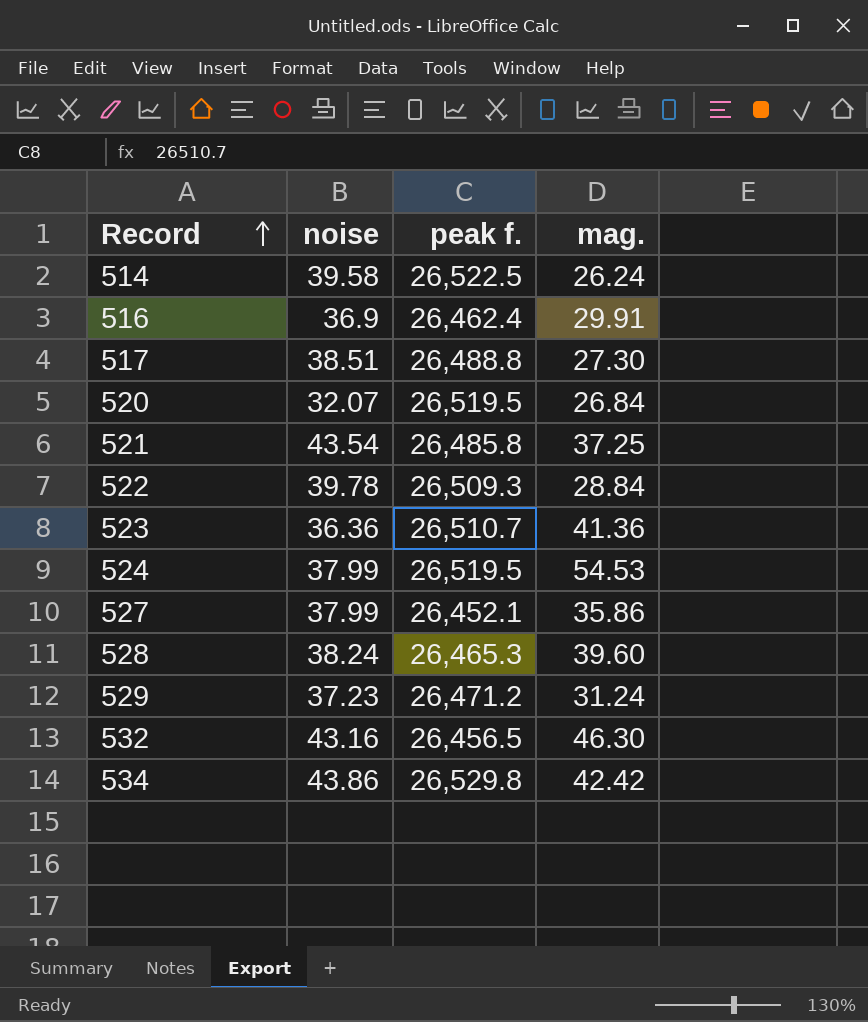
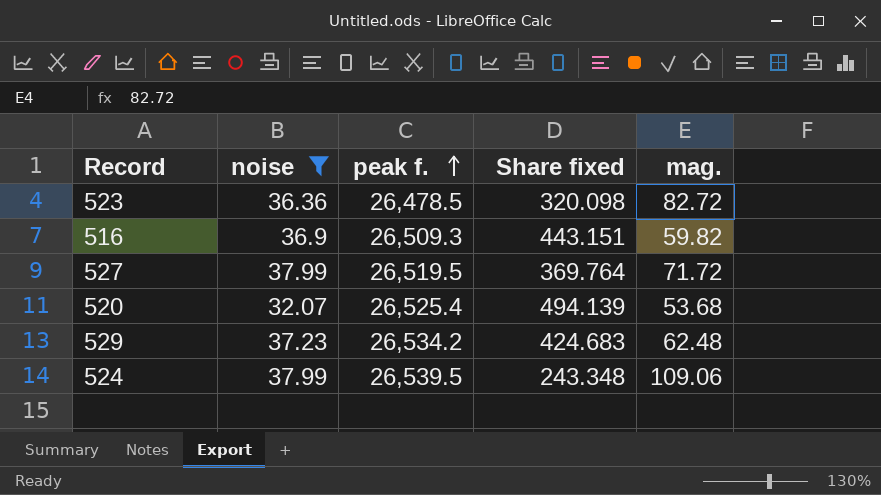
filter: none -> noise <= 37.99
row order: Record ascending -> peak f. ascending
column Share fixed | formula: none -> [peak f.] / [mag.]
523 | peak f.: 26,510.7 -> 26,478.5
523 | mag.: 41.36 -> 82.72
516 | peak f.: 26,462.4 -> 26,509.3
516 | mag.: 29.91 -> 59.82
527 | peak f.: 26,452.1 -> 26,519.5
527 | mag.: 35.86 -> 71.72
520 | peak f.: 26,519.5 -> 26,525.4
520 | mag.: 26.84 -> 53.68
529 | peak f.: 26,471.2 -> 26,534.2
529 | mag.: 31.24 -> 62.48
524 | peak f.: 26,519.5 -> 26,539.5
524 | mag.: 54.53 -> 109.06

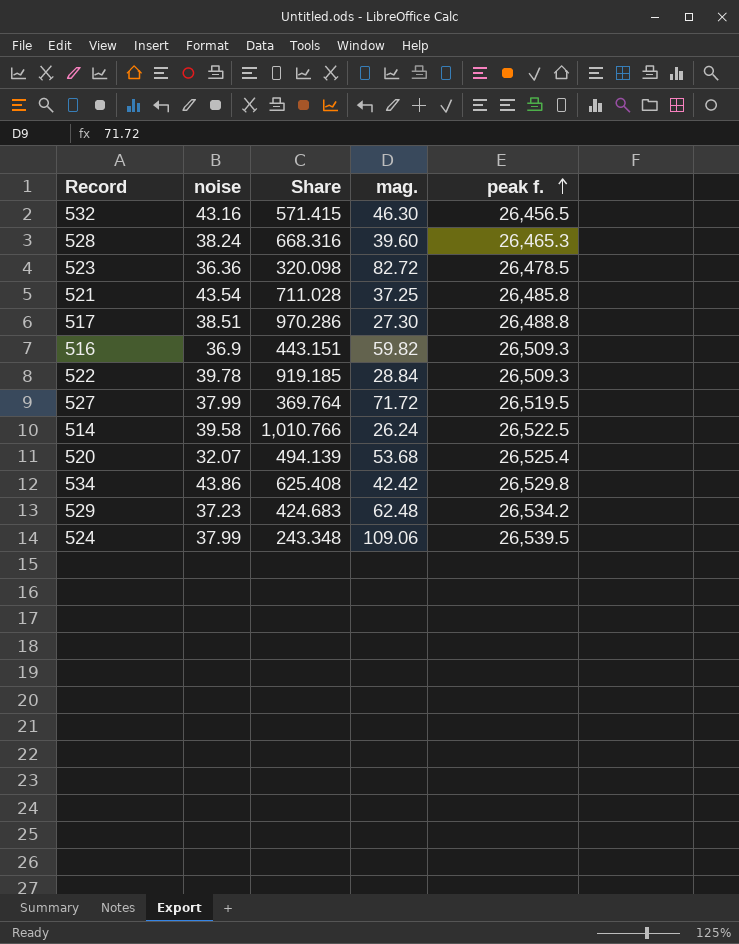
filter: noise <= 37.99 -> none
column name: Share fixed -> Share
column peak f. | position: 3 -> 5

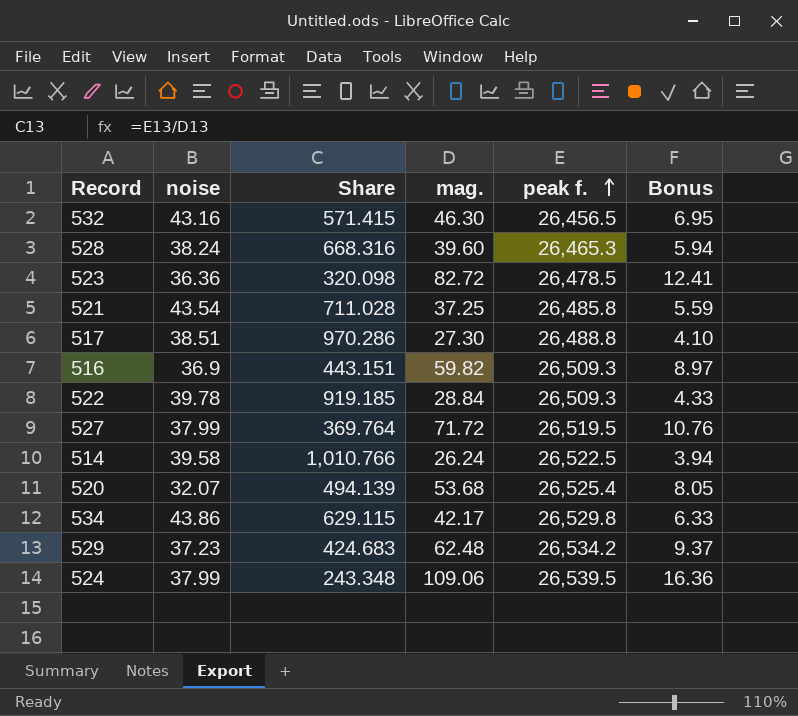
column Bonus | formula: none -> [mag.] * 0.15
534 | Share: 625.408 -> 629.115
534 | mag.: 42.42 -> 42.17

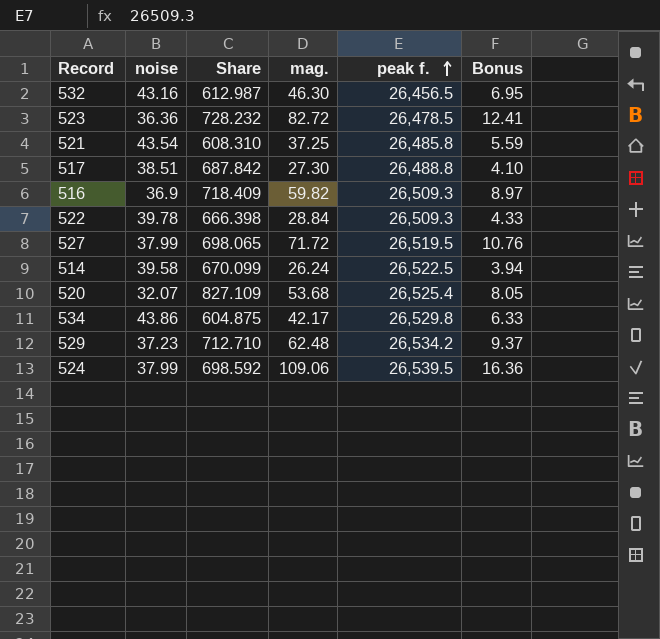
column Share | formula: [peak f.] / [mag.] -> [peak f.] / [noise]
row 528: 38.24 | 668.316 | 39.60 | 26,465.3 | 5.94 -> none

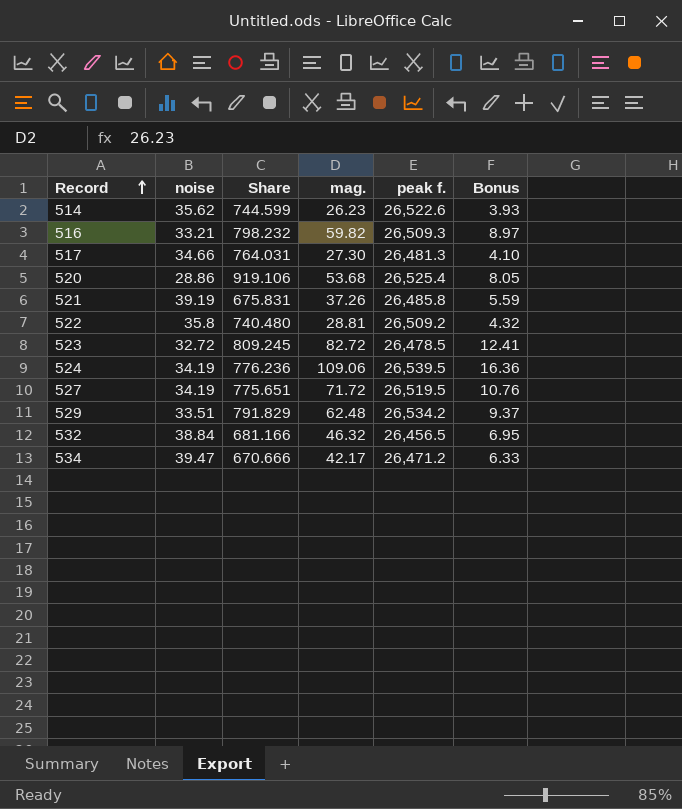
row order: peak f. ascending -> Record ascending
514 | noise: 39.58 -> 35.62
514 | Share: 670.099 -> 744.599
514 | mag.: 26.24 -> 26.23
514 | peak f.: 26,522.5 -> 26,522.6
514 | Bonus: 3.94 -> 3.93
516 | noise: 36.9 -> 33.21
516 | Share: 718.409 -> 798.232
517 | noise: 38.51 -> 34.66
517 | Share: 687.842 -> 764.031
517 | peak f.: 26,488.8 -> 26,481.3
520 | noise: 32.07 -> 28.86
520 | Share: 827.109 -> 919.106
521 | noise: 43.54 -> 39.19
521 | Share: 608.310 -> 675.831
521 | mag.: 37.25 -> 37.26
522 | noise: 39.78 -> 35.8
522 | Share: 666.398 -> 740.480
522 | mag.: 28.84 -> 28.81
522 | peak f.: 26,509.3 -> 26,509.2
522 | Bonus: 4.33 -> 4.32
523 | noise: 36.36 -> 32.72
523 | Share: 728.232 -> 809.245
524 | noise: 37.99 -> 34.19
524 | Share: 698.592 -> 776.236
527 | noise: 37.99 -> 34.19
527 | Share: 698.065 -> 775.651
529 | noise: 37.23 -> 33.51
529 | Share: 712.710 -> 791.829
532 | noise: 43.16 -> 38.84
532 | Share: 612.987 -> 681.166
532 | mag.: 46.30 -> 46.32
534 | noise: 43.86 -> 39.47
534 | Share: 604.875 -> 670.666
534 | peak f.: 26,529.8 -> 26,471.2

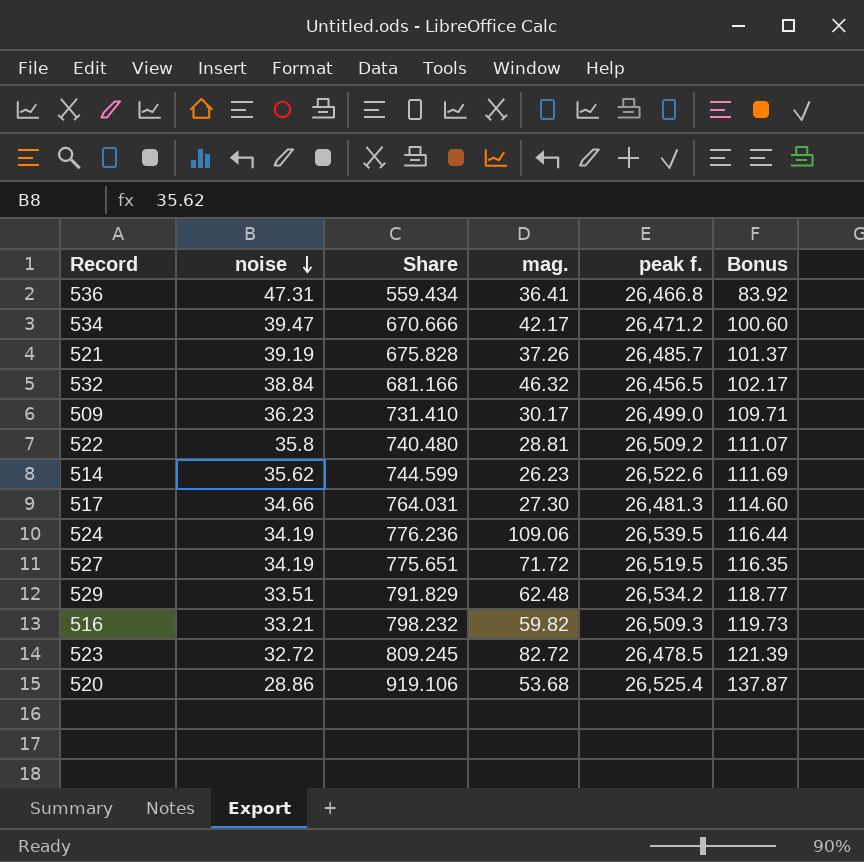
row order: Record ascending -> noise descending
column Bonus | formula: [mag.] * 0.15 -> [Share] * 0.15
row 536: none -> 47.31 | 559.434 | 36.41 | 26,466.8 | 83.92
521 | Share: 675.831 -> 675.828
521 | peak f.: 26,485.8 -> 26,485.7
row 509: none -> 36.23 | 731.410 | 30.17 | 26,499.0 | 109.71

